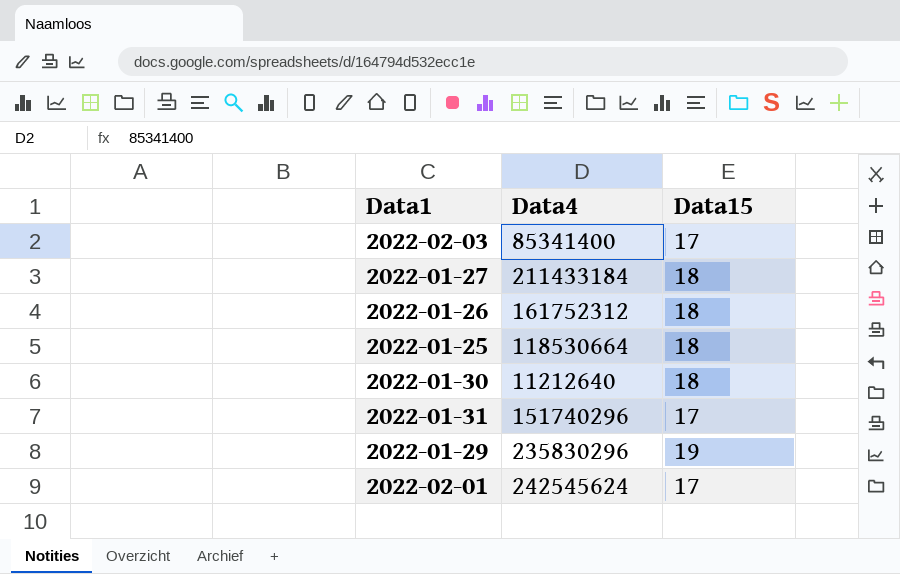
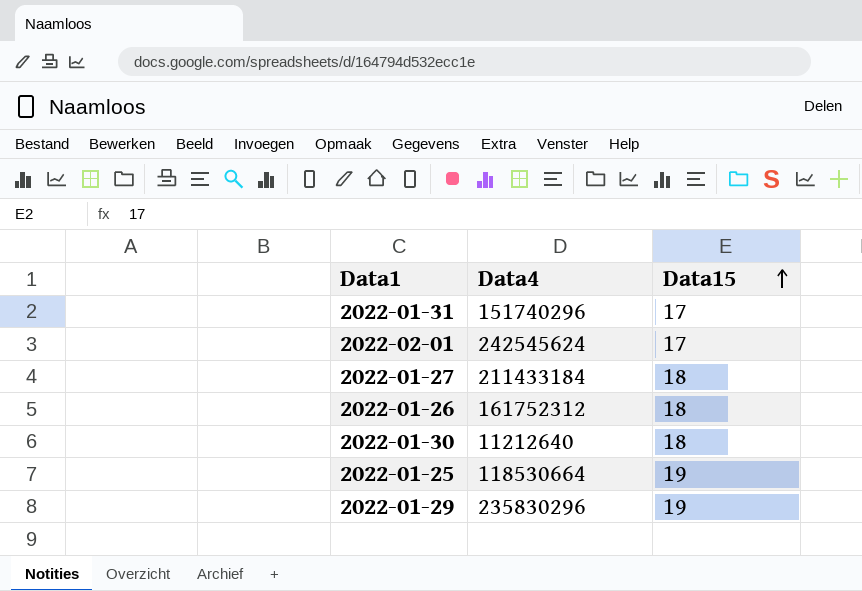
row order: none -> Data15 ascending
row 2022-02-03: 85341400 | 17 -> none
2022-01-25 | Data15: 18 -> 19

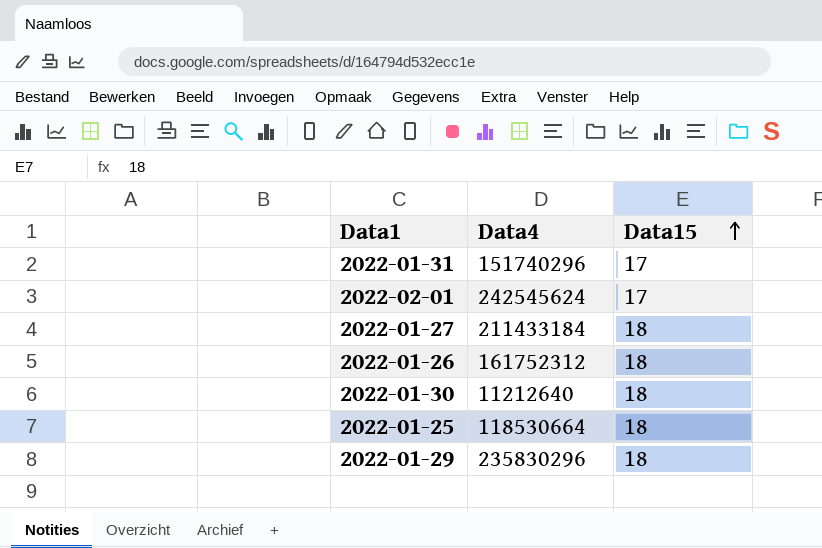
2022-01-25 | Data15: 19 -> 18
2022-01-29 | Data15: 19 -> 18

